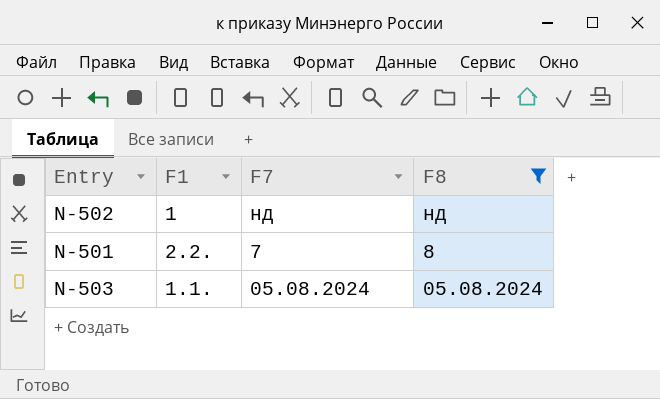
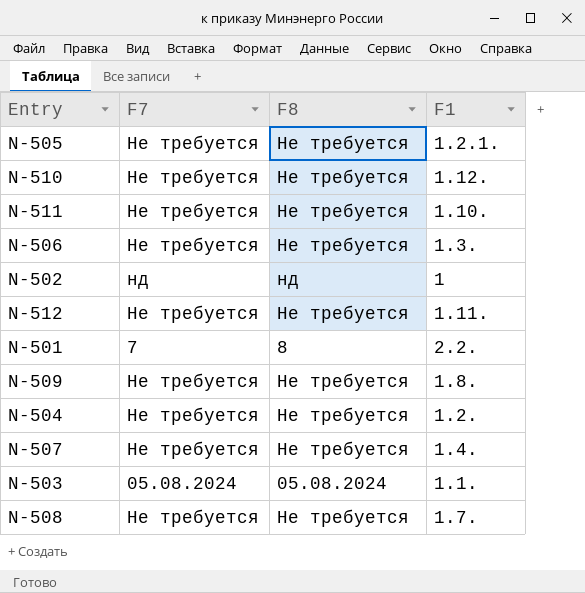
filter: F8 != Не требуется -> none
column F1 | position: 2 -> 4

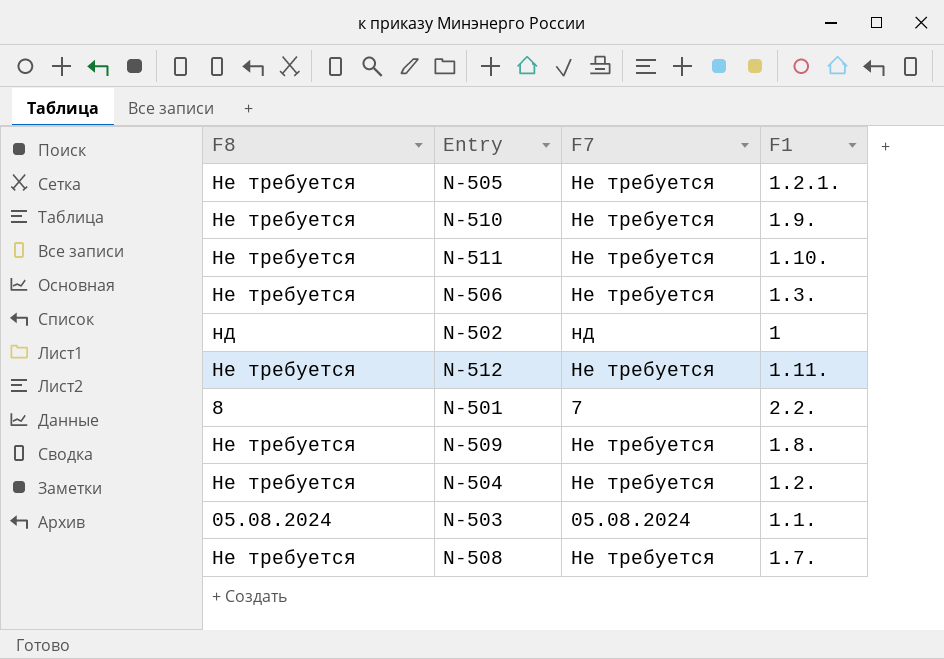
column F8 | position: 3 -> 1
row N-507: Не требуется | Не требуется | 1.4. -> none
N-510 | F1: 1.12. -> 1.9.

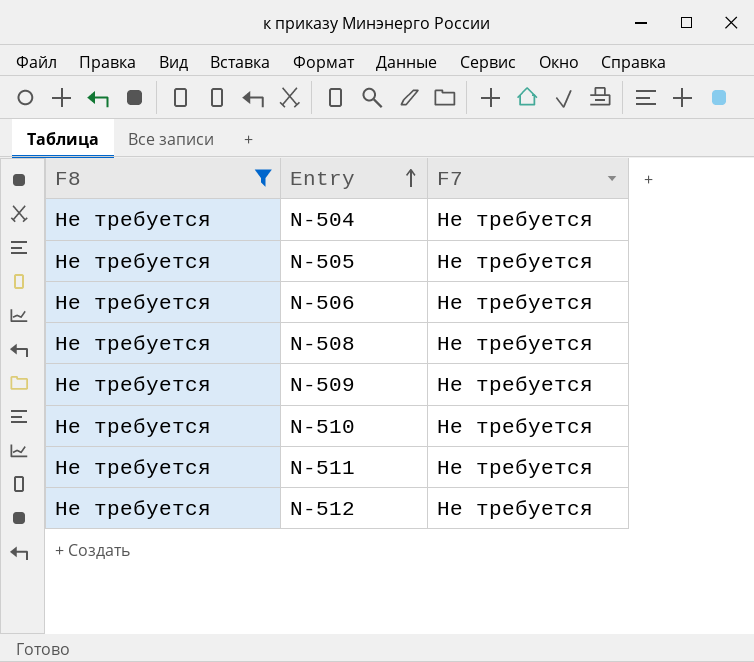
filter: none -> F8 = Не требуется
row order: none -> Entry ascending
column F1 | position: 4 -> none

